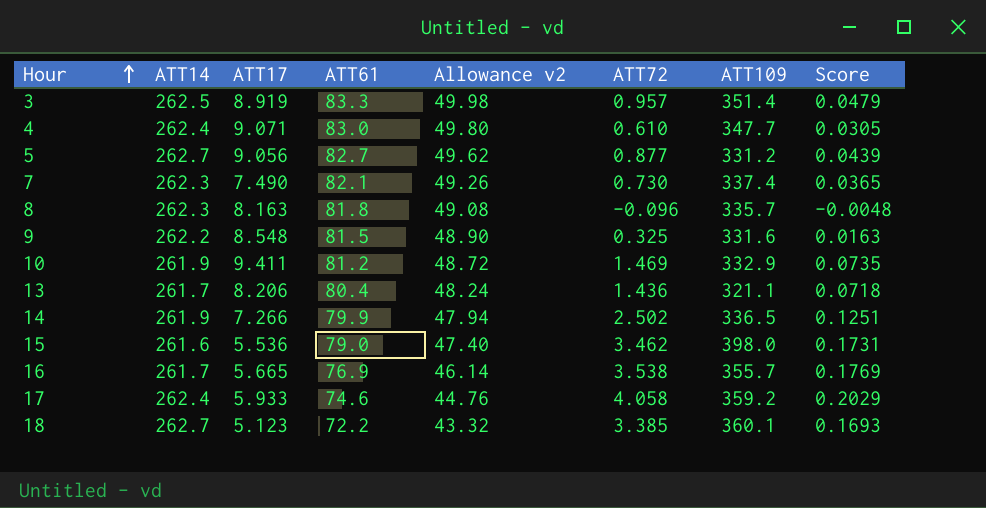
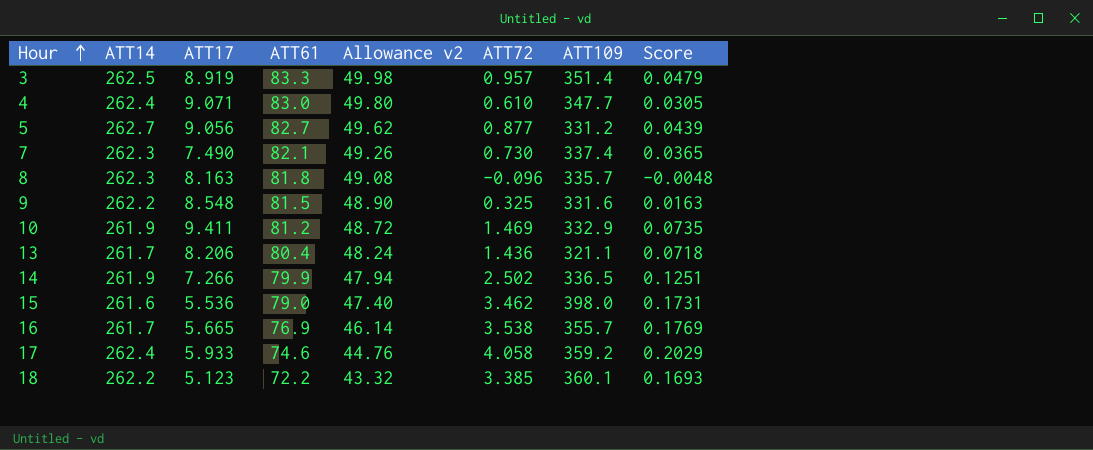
18 | ATT14: 262.7 -> 262.2

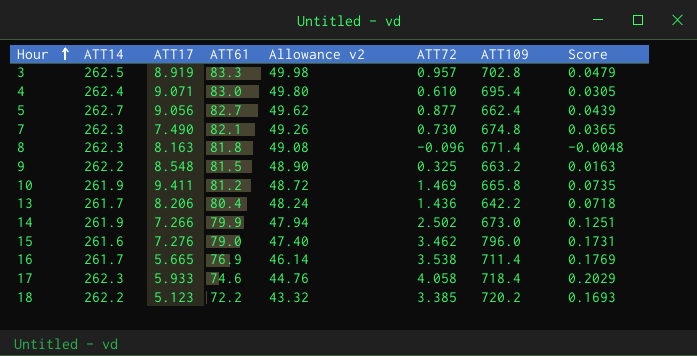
3 | ATT109: 351.4 -> 702.8
4 | ATT109: 347.7 -> 695.4
5 | ATT109: 331.2 -> 662.4
7 | ATT109: 337.4 -> 674.8
8 | ATT109: 335.7 -> 671.4
9 | ATT109: 331.6 -> 663.2
10 | ATT109: 332.9 -> 665.8
13 | ATT109: 321.1 -> 642.2
14 | ATT109: 336.5 -> 673.0
15 | ATT17: 5.536 -> 7.276
15 | ATT109: 398.0 -> 796.0
16 | ATT109: 355.7 -> 711.4
17 | ATT14: 262.4 -> 262.3
17 | ATT109: 359.2 -> 718.4
18 | ATT109: 360.1 -> 720.2

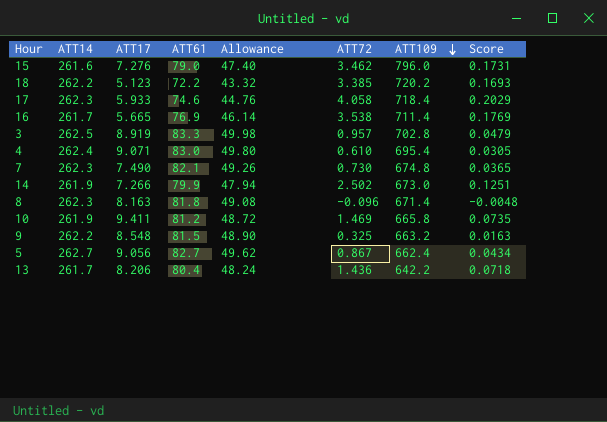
row order: Hour ascending -> ATT109 descending
column name: Allowance v2 -> Allowance
5 | ATT72: 0.877 -> 0.867
5 | Score: 0.0439 -> 0.0434

